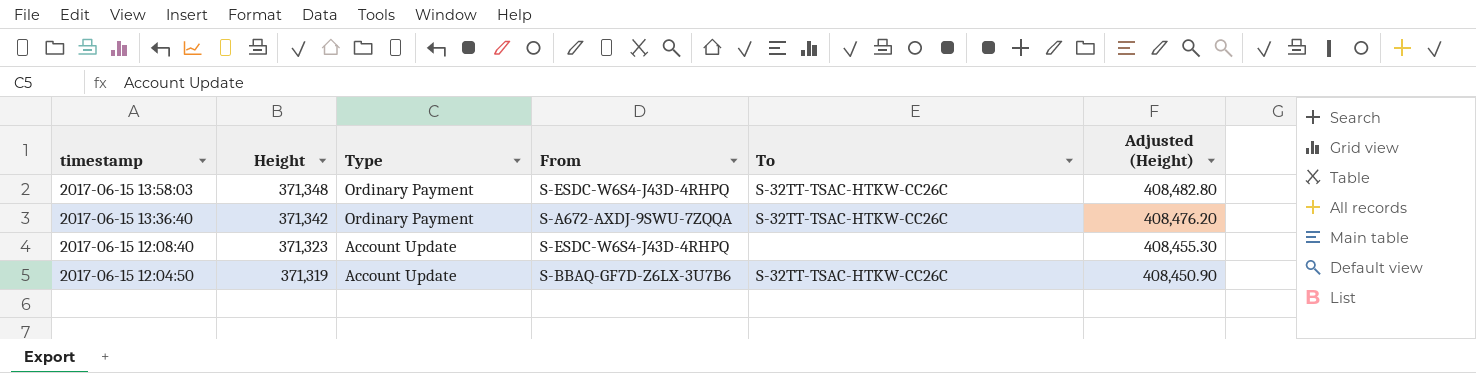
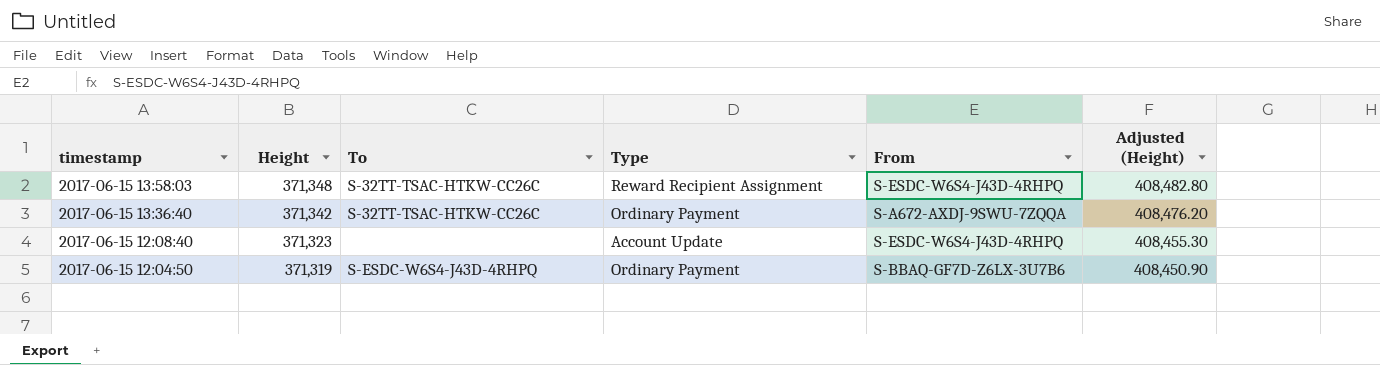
column To | position: 5 -> 3
2017-06-15 13:58:03 | Type: Ordinary Payment -> Reward Recipient Assignment
2017-06-15 12:04:50 | To: S-32TT-TSAC-HTKW-CC26C -> S-ESDC-W6S4-J43D-4RHPQ
2017-06-15 12:04:50 | Type: Account Update -> Ordinary Payment

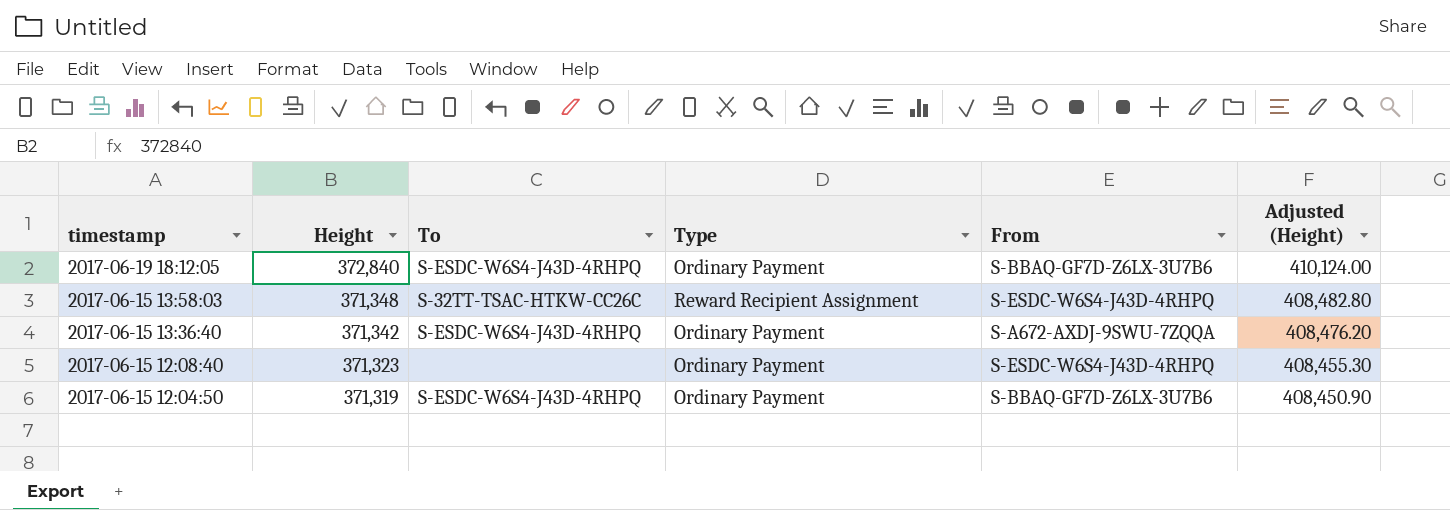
row 2017-06-19 18:12:05: none -> 372,840 | S-ESDC-W6S4-J43D-4RHPQ | Ordinary Payment | S-BBAQ-GF7D-Z6LX-3U7B6 | 410,124.00
2017-06-15 13:36:40 | To: S-32TT-TSAC-HTKW-CC26C -> S-ESDC-W6S4-J43D-4RHPQ
2017-06-15 12:08:40 | Type: Account Update -> Ordinary Payment

